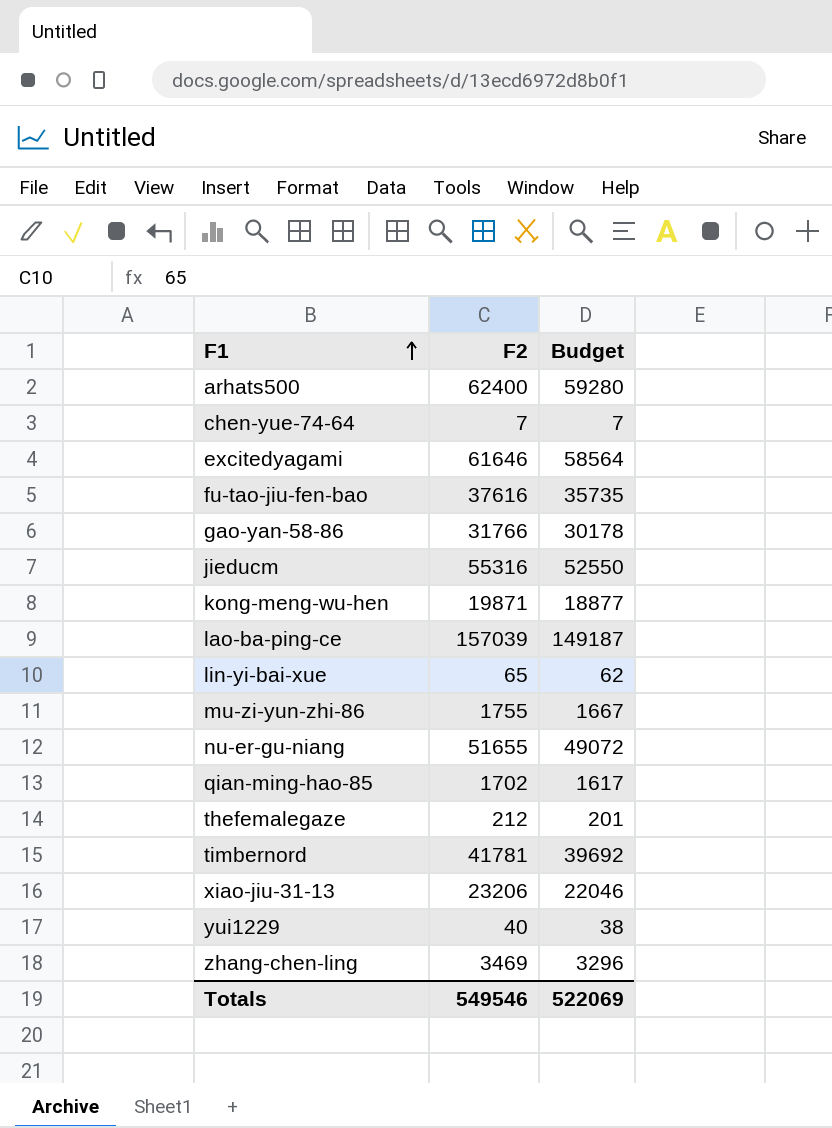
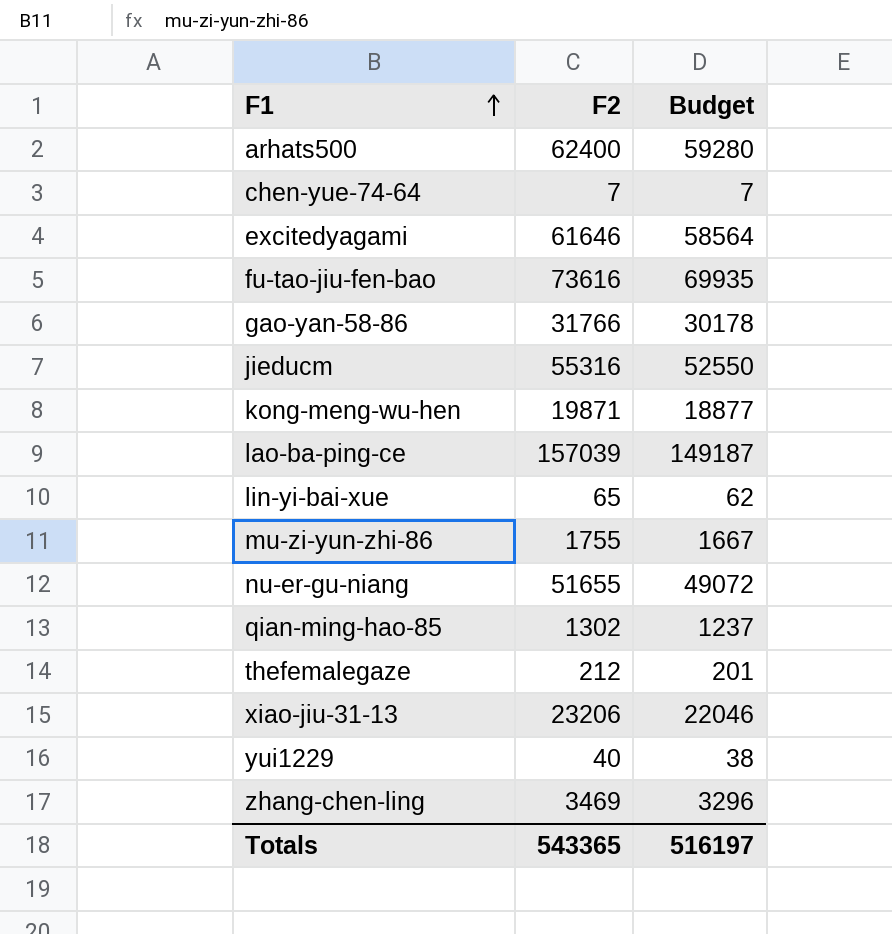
row timbernord: 41781 | 39692 -> none
fu-tao-jiu-fen-bao | F2: 37616 -> 73616
fu-tao-jiu-fen-bao | Budget: 35735 -> 69935
qian-ming-hao-85 | F2: 1702 -> 1302
qian-ming-hao-85 | Budget: 1617 -> 1237
Totals | F2: 549546 -> 543365
Totals | Budget: 522069 -> 516197

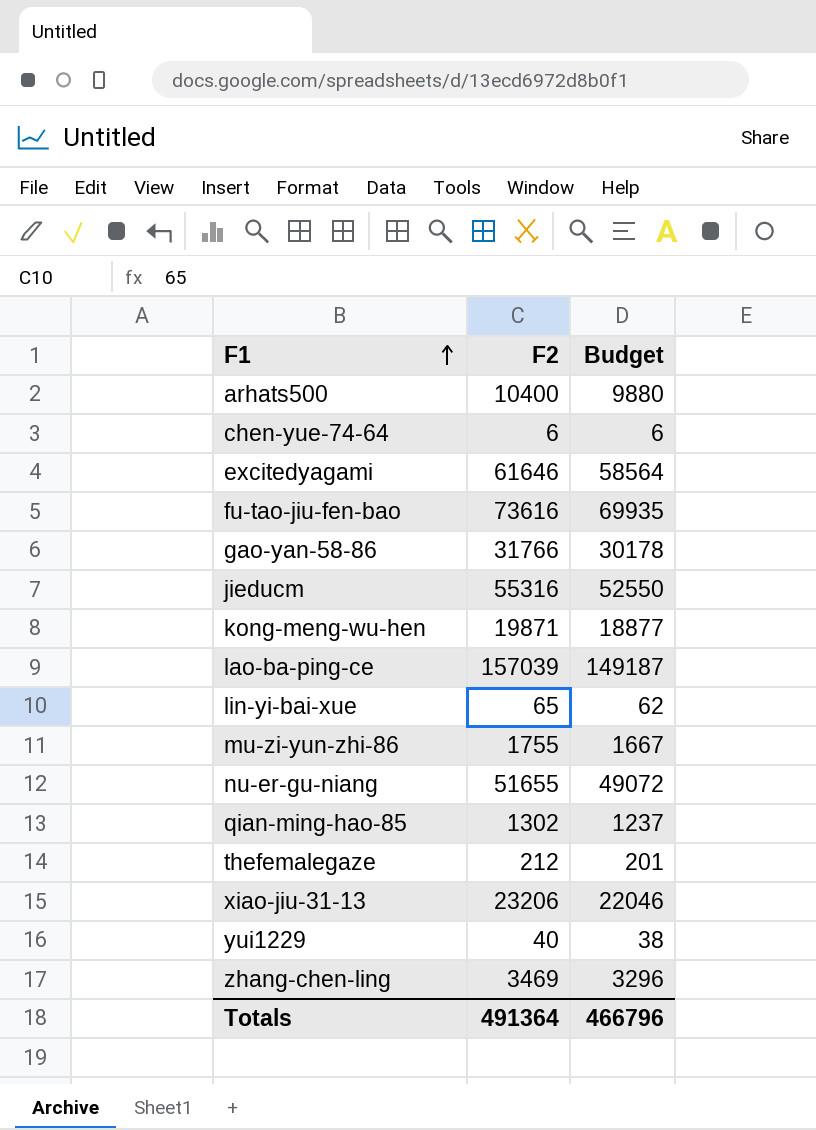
arhats500 | F2: 62400 -> 10400
arhats500 | Budget: 59280 -> 9880
chen-yue-74-64 | F2: 7 -> 6
chen-yue-74-64 | Budget: 7 -> 6
Totals | F2: 543365 -> 491364
Totals | Budget: 516197 -> 466796

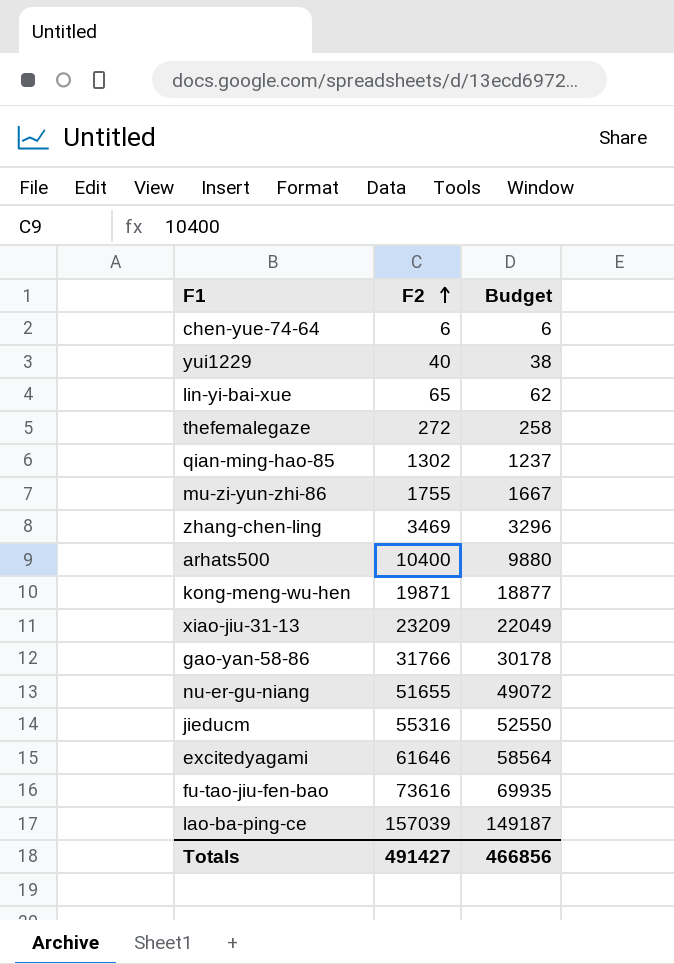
row order: F1 ascending -> F2 ascending
thefemalegaze | F2: 212 -> 272
thefemalegaze | Budget: 201 -> 258
xiao-jiu-31-13 | F2: 23206 -> 23209
xiao-jiu-31-13 | Budget: 22046 -> 22049
Totals | F2: 491364 -> 491427
Totals | Budget: 466796 -> 466856

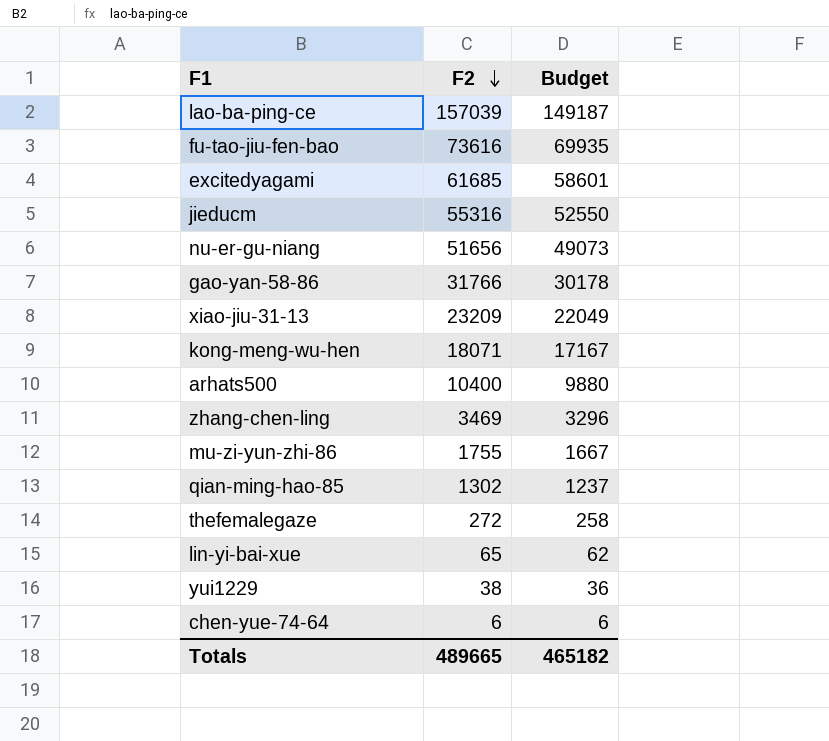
row order: F2 ascending -> F2 descending
excitedyagami | F2: 61646 -> 61685
excitedyagami | Budget: 58564 -> 58601
nu-er-gu-niang | F2: 51655 -> 51656
nu-er-gu-niang | Budget: 49072 -> 49073
kong-meng-wu-hen | F2: 19871 -> 18071
kong-meng-wu-hen | Budget: 18877 -> 17167
yui1229 | F2: 40 -> 38
yui1229 | Budget: 38 -> 36
Totals | F2: 491427 -> 489665
Totals | Budget: 466856 -> 465182

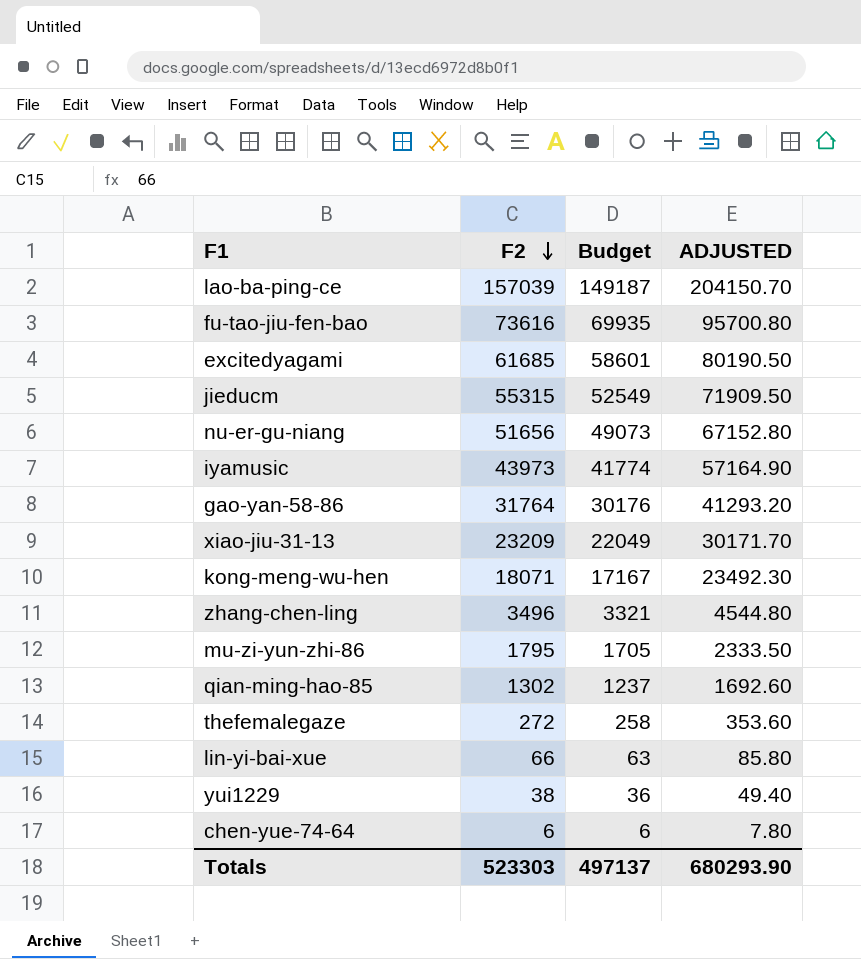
column ADJUSTED | formula: none -> [F2] * 1.3
row arhats500: 10400 | 9880 -> none
jieducm | F2: 55316 -> 55315
jieducm | Budget: 52550 -> 52549
row iyamusic: none -> 43973 | 41774 | 57164.90
gao-yan-58-86 | F2: 31766 -> 31764
gao-yan-58-86 | Budget: 30178 -> 30176
zhang-chen-ling | F2: 3469 -> 3496
zhang-chen-ling | Budget: 3296 -> 3321
mu-zi-yun-zhi-86 | F2: 1755 -> 1795
mu-zi-yun-zhi-86 | Budget: 1667 -> 1705
lin-yi-bai-xue | F2: 65 -> 66
lin-yi-bai-xue | Budget: 62 -> 63
Totals | F2: 489665 -> 523303
Totals | Budget: 465182 -> 497137

